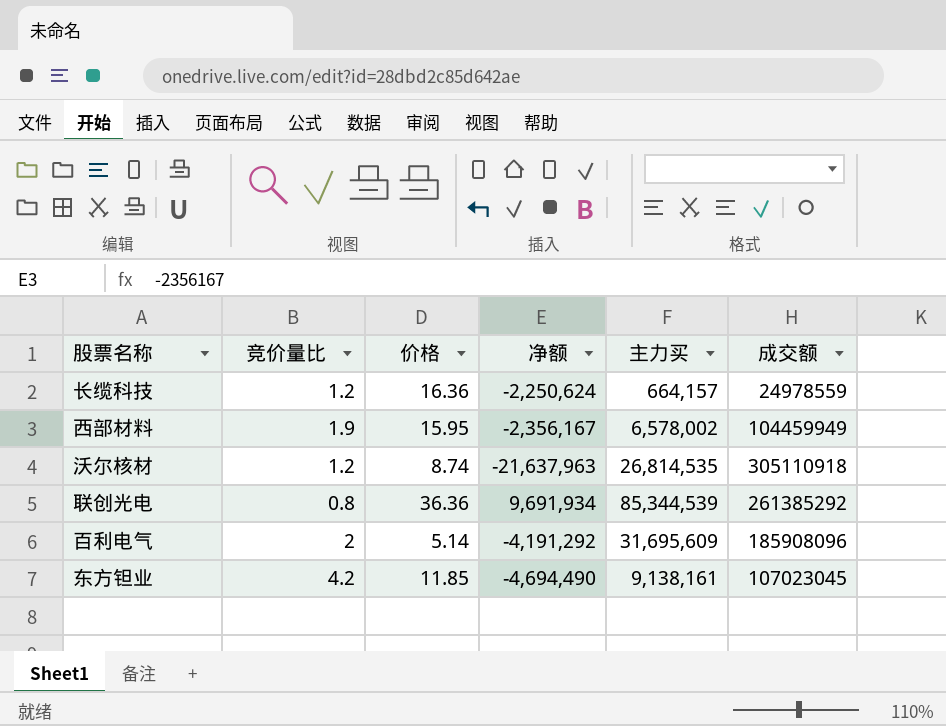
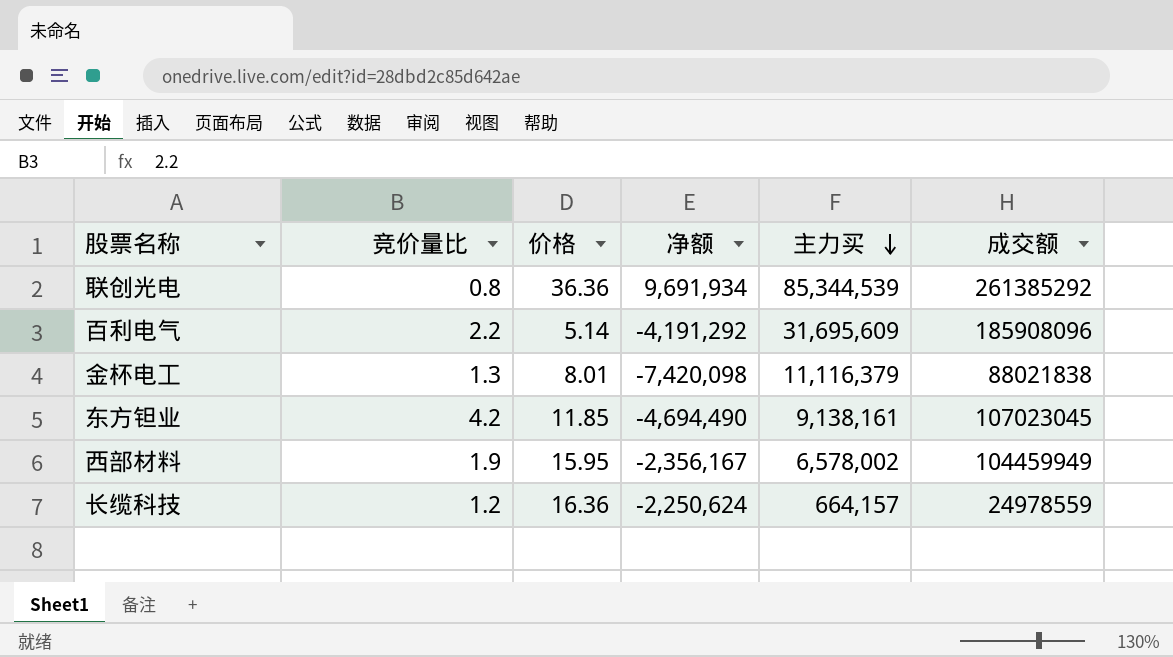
row order: none -> 主力买 descending
row 沃尔核材: 1.2 | 8.74 | -21,637,963 | 26,814,535 | 305110918 -> none
百利电气 | 竞价量比: 2 -> 2.2
row 金杯电工: none -> 1.3 | 8.01 | -7,420,098 | 11,116,379 | 88021838

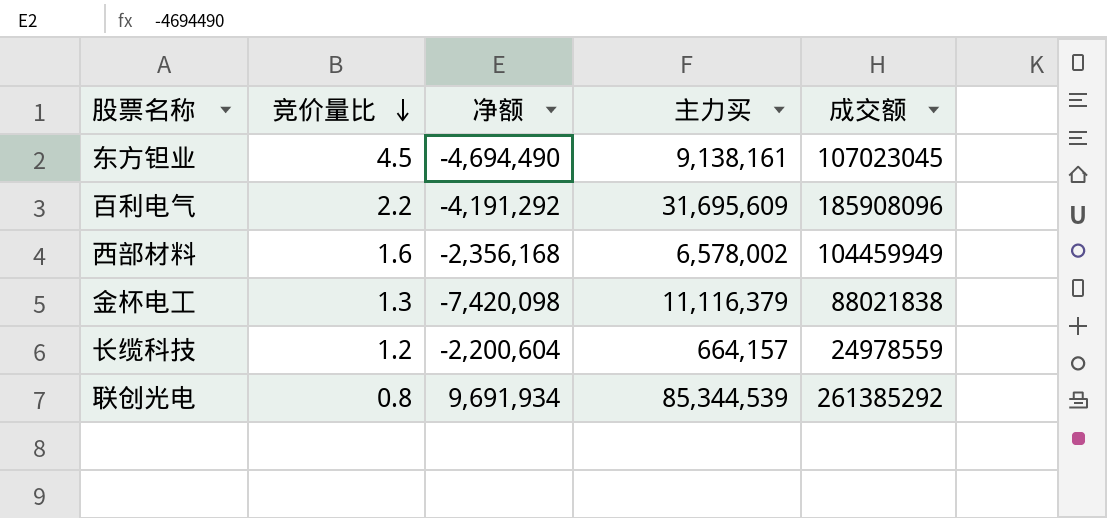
row order: 主力买 descending -> 竞价量比 descending
column 价格 | position: 3 -> none
东方钽业 | 竞价量比: 4.2 -> 4.5
西部材料 | 竞价量比: 1.9 -> 1.6
西部材料 | 净额: -2,356,167 -> -2,356,168
长缆科技 | 净额: -2,250,624 -> -2,200,604

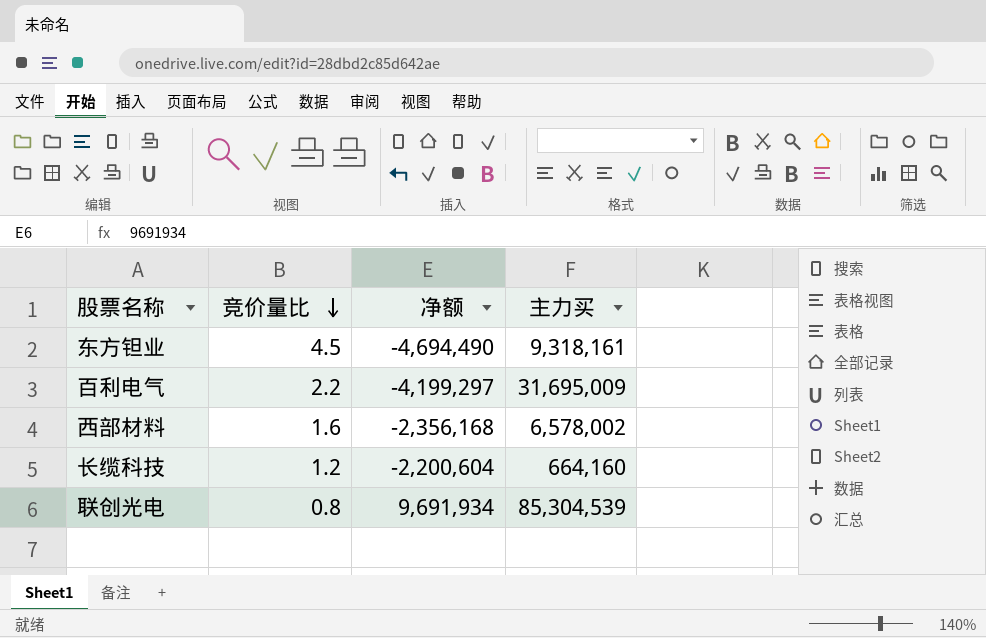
column 成交额 | position: 5 -> none
row 金杯电工: 1.3 | -7,420,098 | 11,116,379 | 88021838 -> none
东方钽业 | 主力买: 9,138,161 -> 9,318,161
百利电气 | 净额: -4,191,292 -> -4,199,297
百利电气 | 主力买: 31,695,609 -> 31,695,009
长缆科技 | 主力买: 664,157 -> 664,160
联创光电 | 主力买: 85,344,539 -> 85,304,539

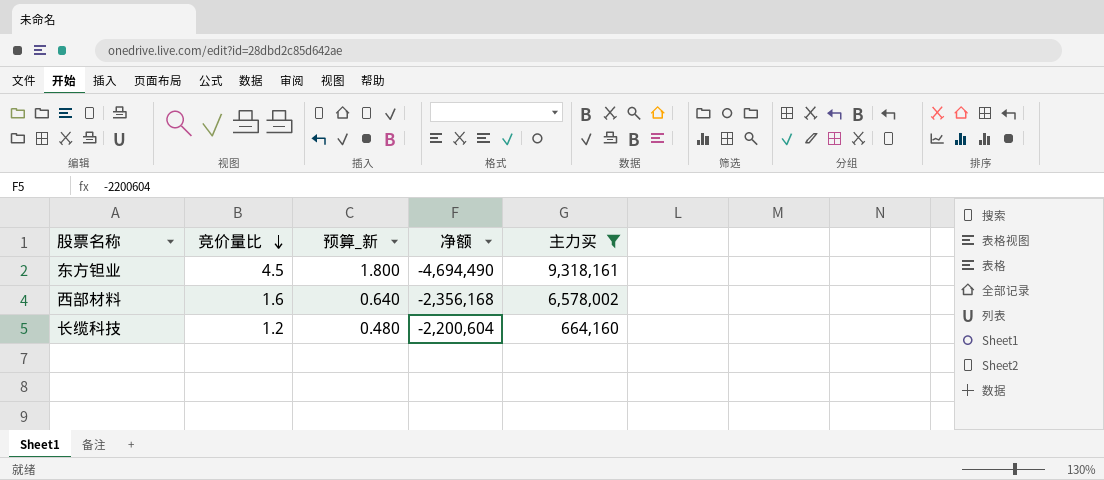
filter: none -> 主力买 <= 9,318,161
column 预算_新 | formula: none -> [竞价量比] * 0.4

